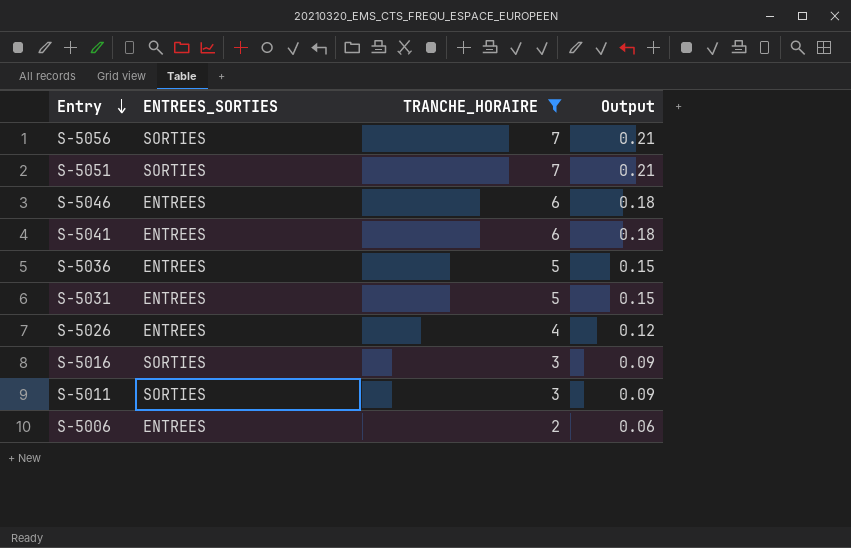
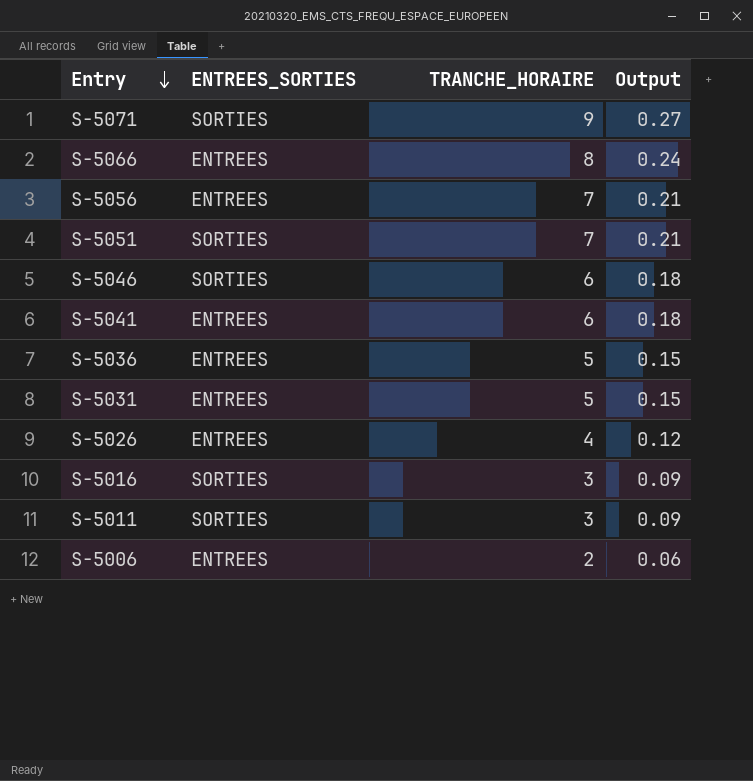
filter: TRANCHE_HORAIRE <= 7 -> none
S-5056 | ENTREES_SORTIES: SORTIES -> ENTREES
S-5046 | ENTREES_SORTIES: ENTREES -> SORTIES

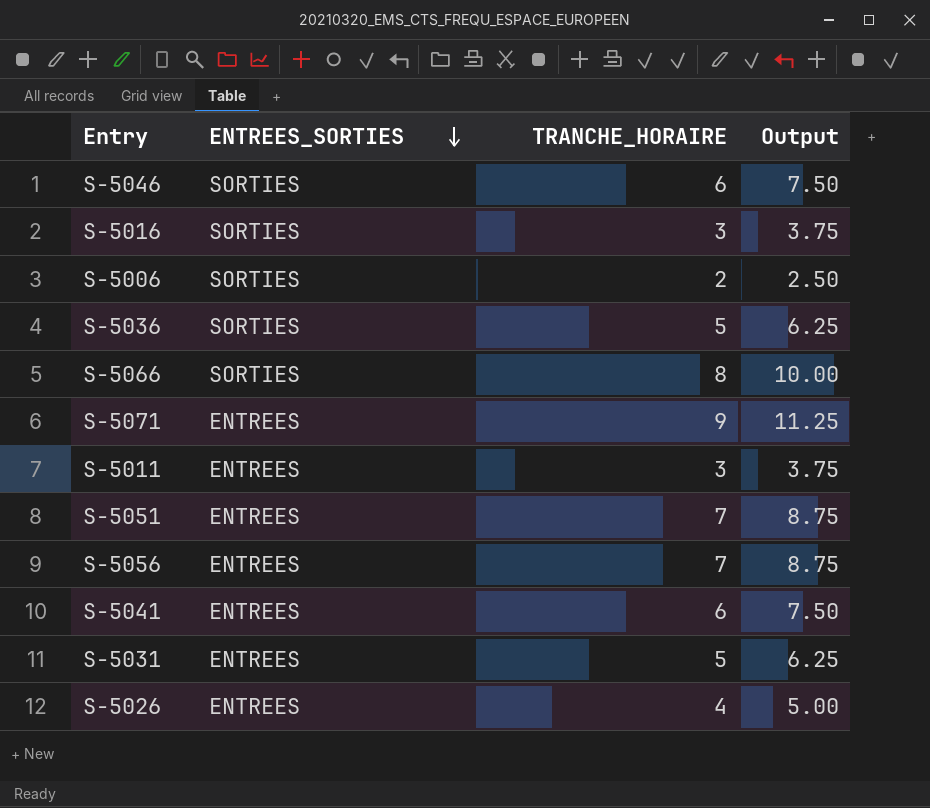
row order: Entry descending -> ENTREES_SORTIES descending
column Output | formula: [TRANCHE_HORAIRE] * 0.03 -> [TRANCHE_HORAIRE] * 1.25
S-5006 | ENTREES_SORTIES: ENTREES -> SORTIES
S-5036 | ENTREES_SORTIES: ENTREES -> SORTIES
S-5066 | ENTREES_SORTIES: ENTREES -> SORTIES
S-5071 | ENTREES_SORTIES: SORTIES -> ENTREES
S-5011 | ENTREES_SORTIES: SORTIES -> ENTREES
S-5051 | ENTREES_SORTIES: SORTIES -> ENTREES

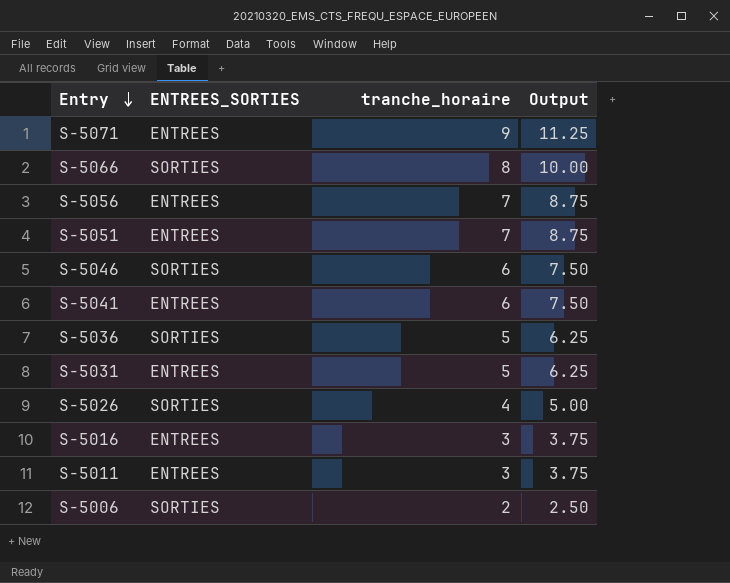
row order: ENTREES_SORTIES descending -> Entry descending
column name: TRANCHE_HORAIRE -> tranche_horaire
S-5026 | ENTREES_SORTIES: ENTREES -> SORTIES
S-5016 | ENTREES_SORTIES: SORTIES -> ENTREES

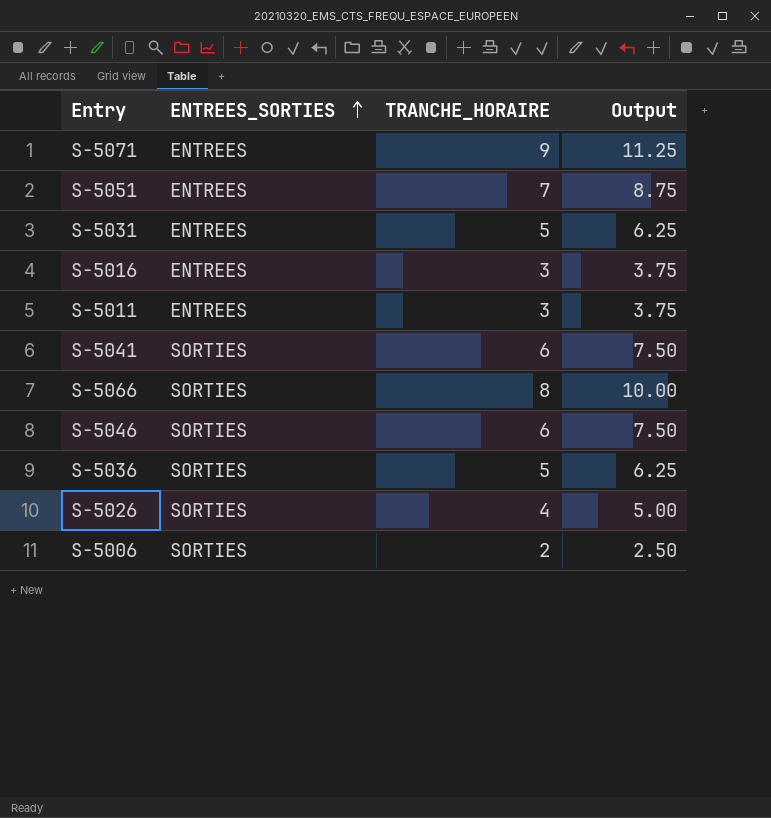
row order: Entry descending -> ENTREES_SORTIES ascending
column name: tranche_horaire -> TRANCHE_HORAIRE
row S-5056: ENTREES | 7 | 8.75 -> none
S-5041 | ENTREES_SORTIES: ENTREES -> SORTIES

